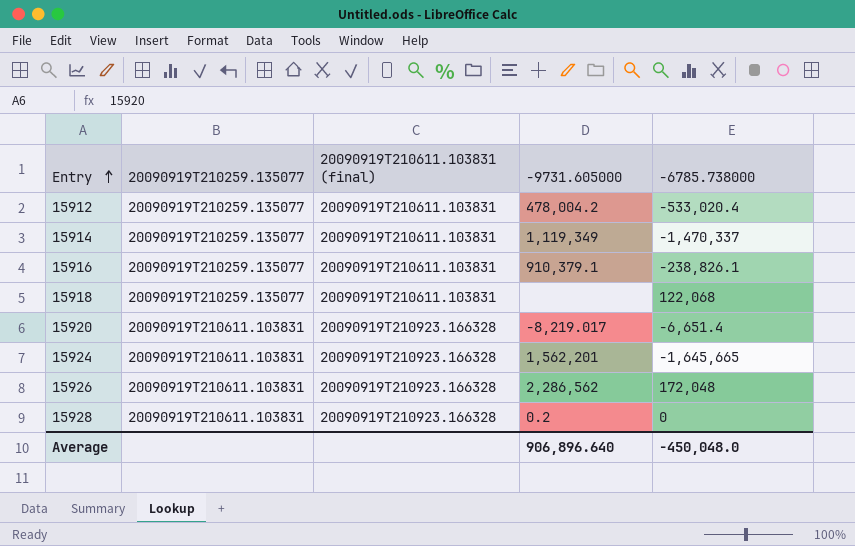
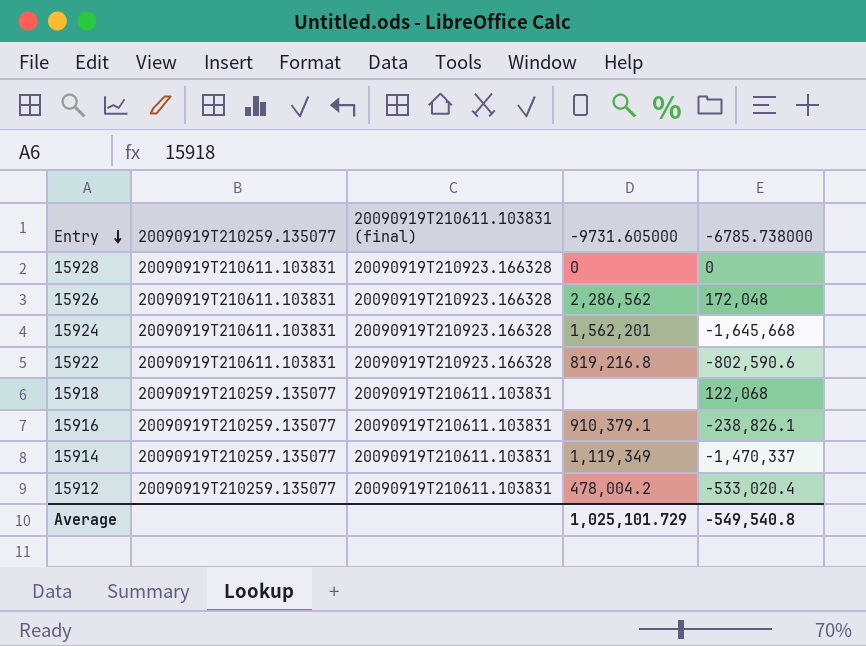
row order: Entry ascending -> Entry descending
row 15920: 20090919T210611.103831 | 20090919T210923.166328 | -8,219.017 | -6,651.4 -> none
15928 | -9731.605000: 0.2 -> 0
15924 | -6785.738000: -1,645,665 -> -1,645,668
row 15922: none -> 20090919T210611.103831 | 20090919T210923.166328 | 819,216.8 | -802,590.6
Average | -9731.605000: 906,896.640 -> 1,025,101.729
Average | -6785.738000: -450,048.0 -> -549,540.8

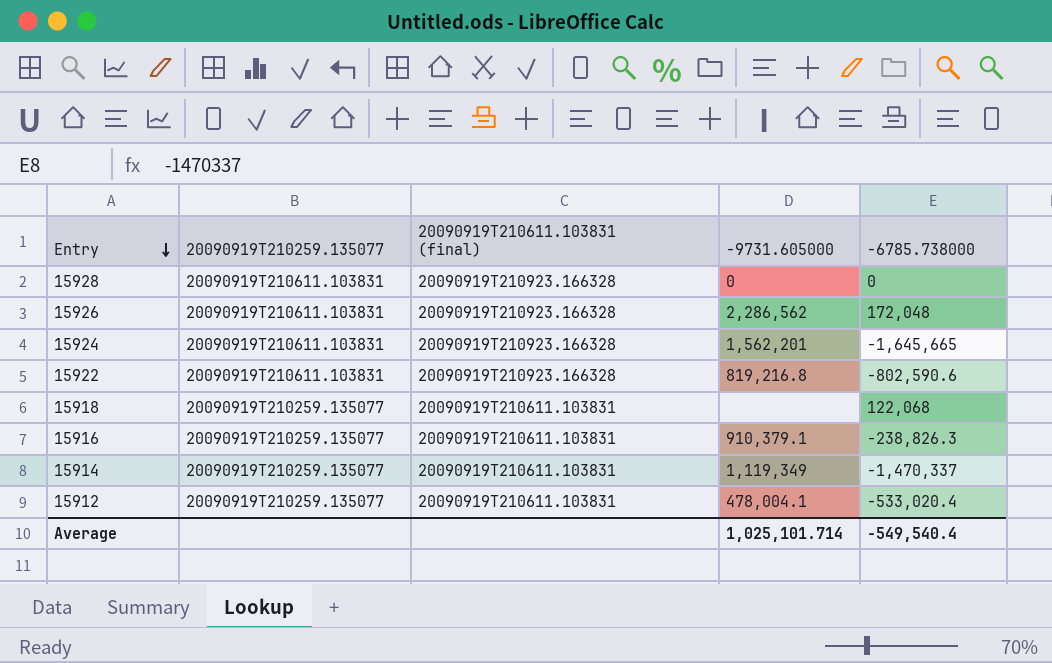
15924 | -6785.738000: -1,645,668 -> -1,645,665
15916 | -6785.738000: -238,826.1 -> -238,826.3
15912 | -9731.605000: 478,004.2 -> 478,004.1
Average | -9731.605000: 1,025,101.729 -> 1,025,101.714
Average | -6785.738000: -549,540.8 -> -549,540.4

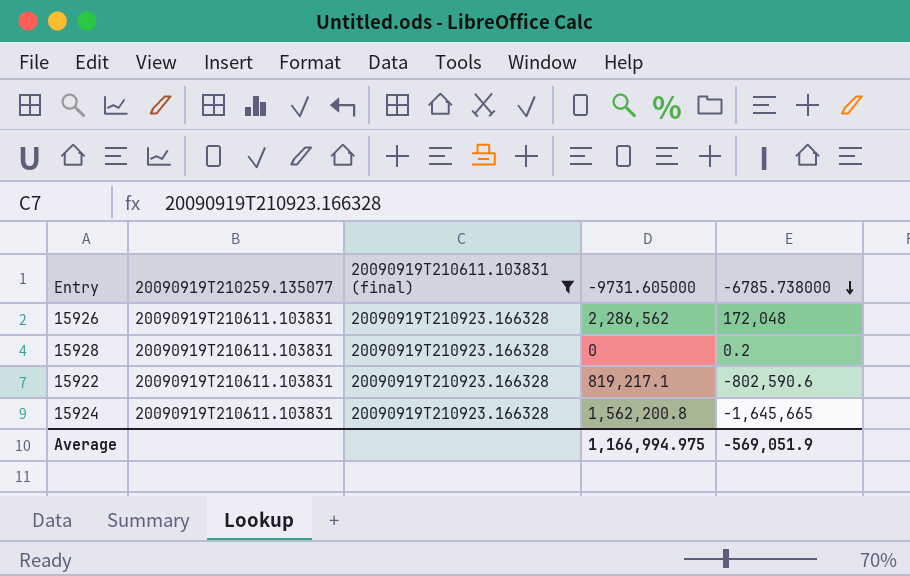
filter: none -> 20090919T210611.103831 (final) = 20090919T210923.166328
row order: Entry descending -> -6785.738000 descending
15928 | -6785.738000: 0 -> 0.2
15922 | -9731.605000: 819,216.8 -> 819,217.1
15924 | -9731.605000: 1,562,201 -> 1,562,200.8
Average | -9731.605000: 1,025,101.714 -> 1,166,994.975
Average | -6785.738000: -549,540.4 -> -569,051.9

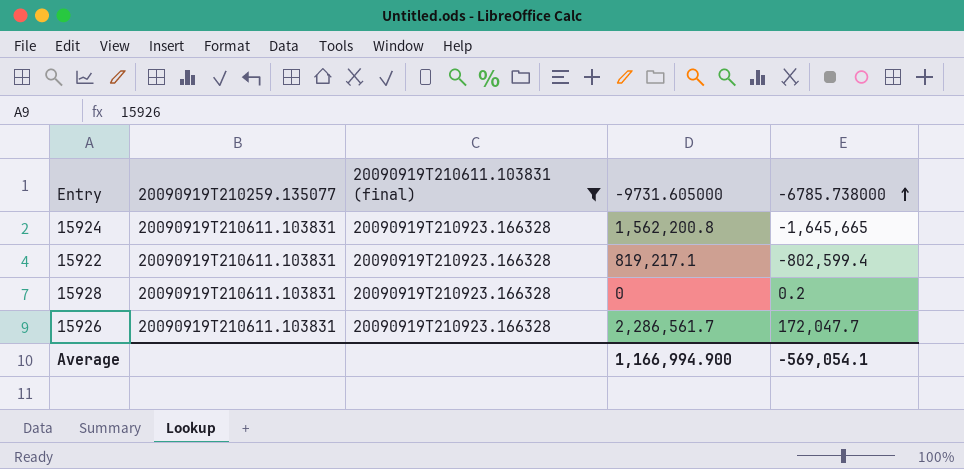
row order: -6785.738000 descending -> -6785.738000 ascending
15922 | -6785.738000: -802,590.6 -> -802,599.4
15926 | -9731.605000: 2,286,562 -> 2,286,561.7
15926 | -6785.738000: 172,048 -> 172,047.7
Average | -9731.605000: 1,166,994.975 -> 1,166,994.900
Average | -6785.738000: -569,051.9 -> -569,054.1

